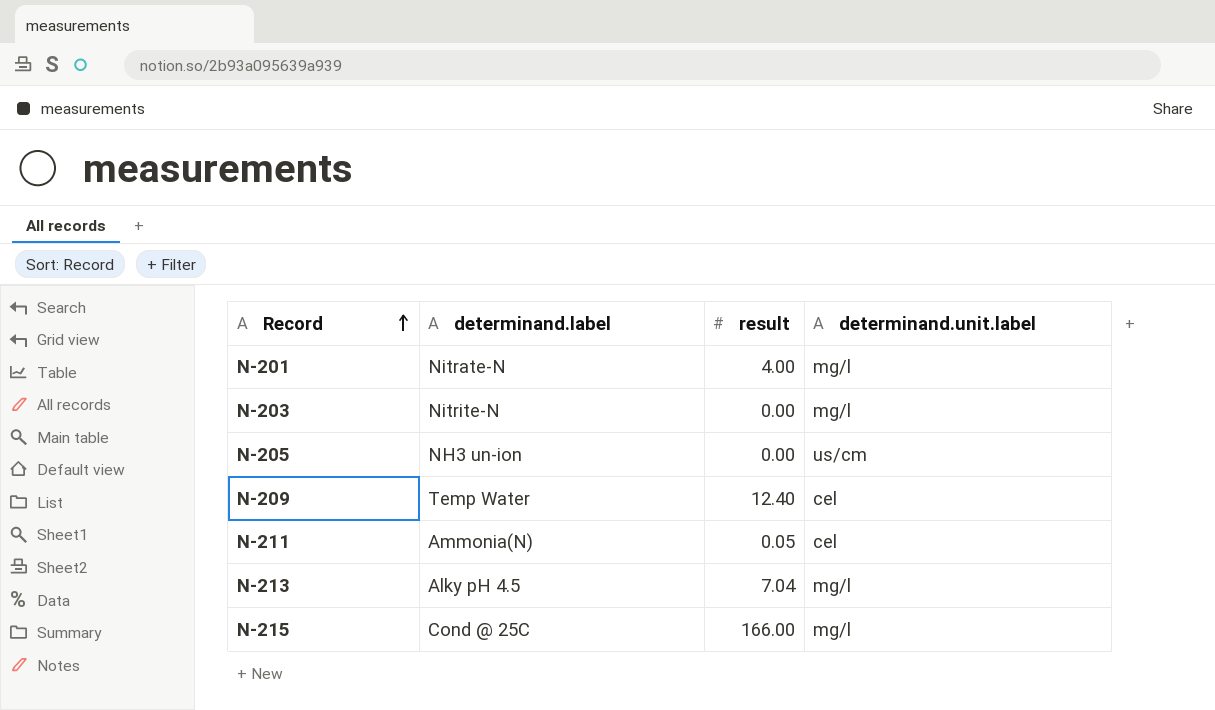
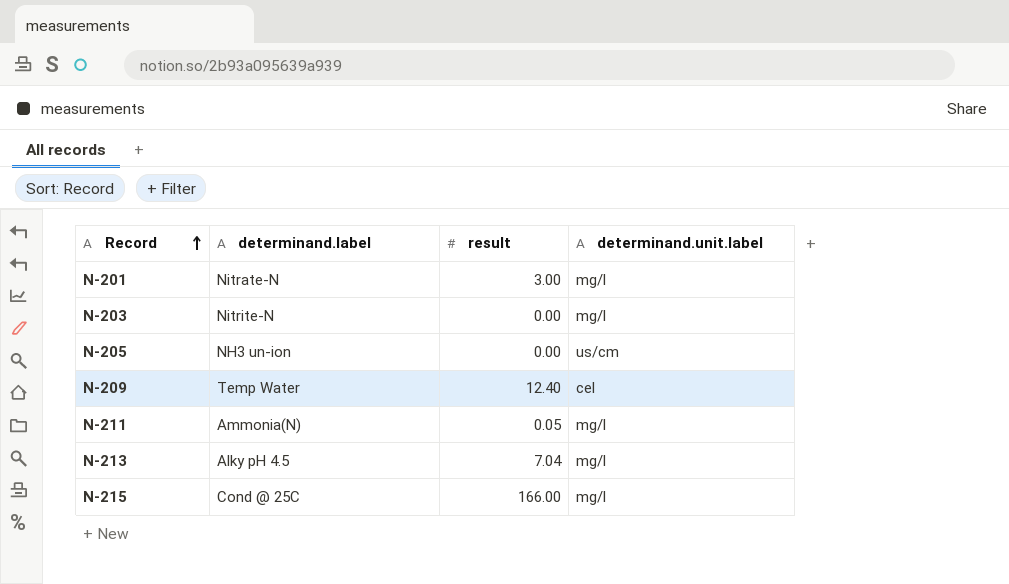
N-201 | result: 4.00 -> 3.00
N-211 | determinand.unit.label: cel -> mg/l

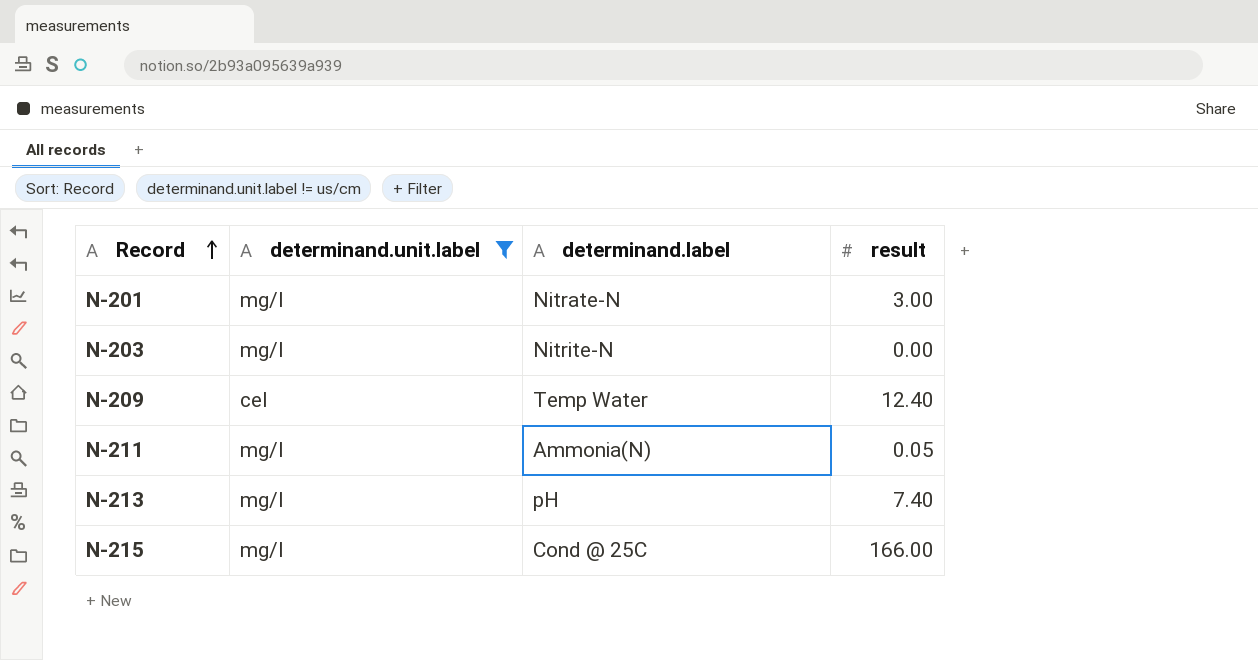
filter: none -> determinand.unit.label != us/cm
column determinand.unit.label | position: 4 -> 2
N-213 | determinand.label: Alky pH 4.5 -> pH
N-213 | result: 7.04 -> 7.40

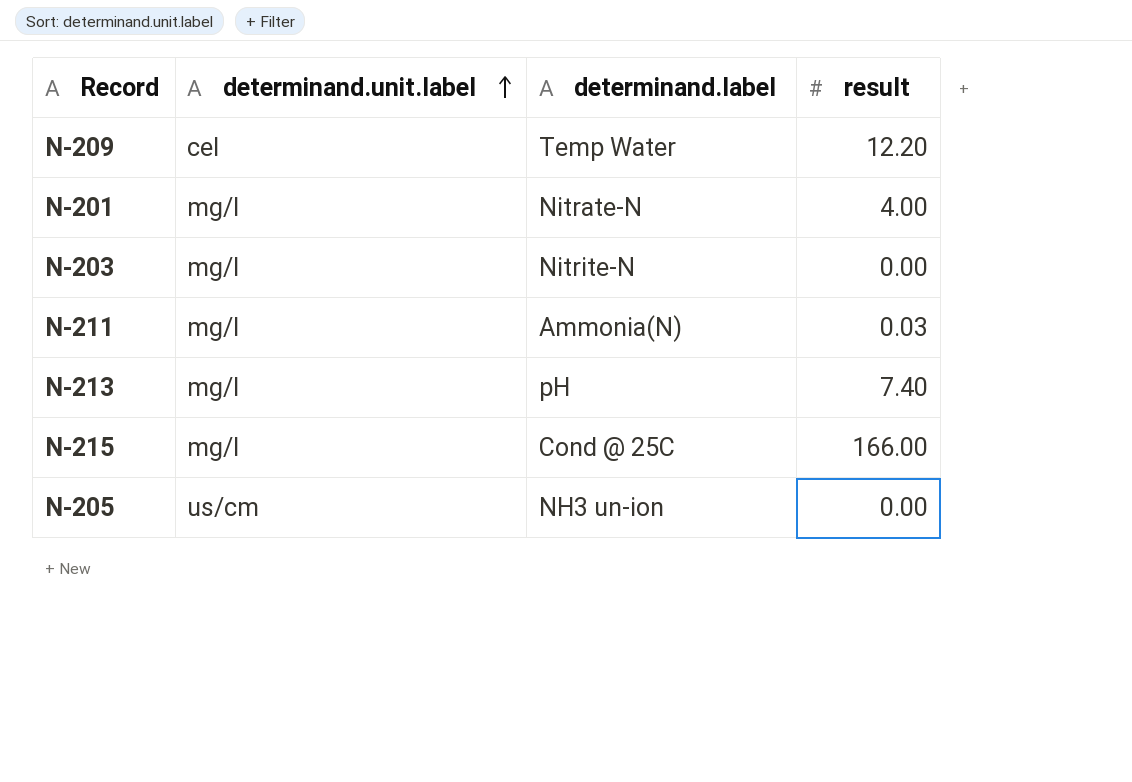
filter: determinand.unit.label != us/cm -> none
row order: Record ascending -> determinand.unit.label ascending
N-209 | result: 12.40 -> 12.20
N-201 | result: 3.00 -> 4.00
N-211 | result: 0.05 -> 0.03

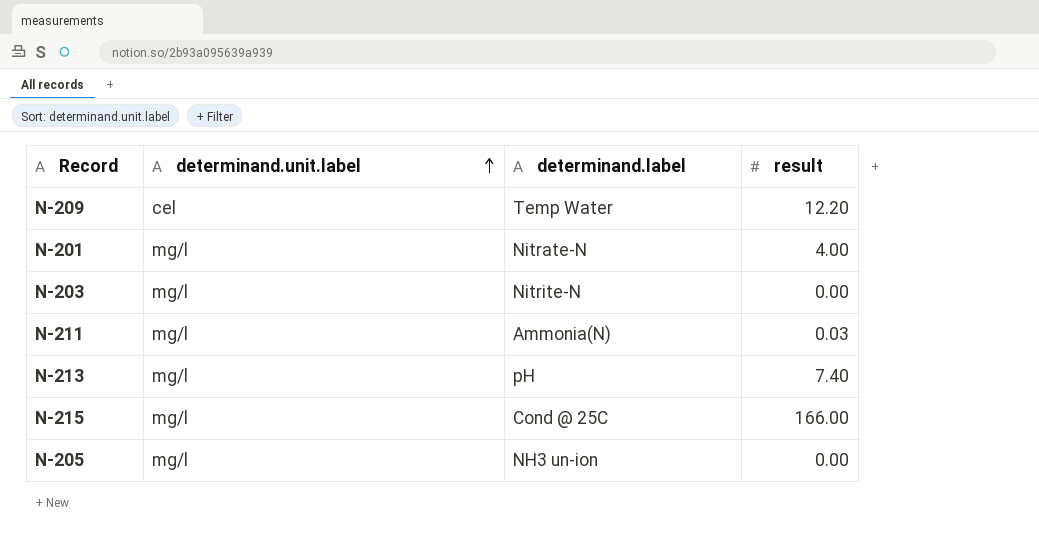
N-205 | determinand.unit.label: us/cm -> mg/l

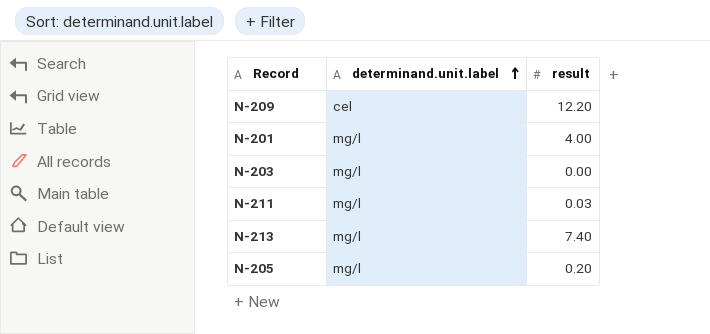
column determinand.label | position: 3 -> none
row N-215: mg/l | Cond @ 25C | 166.00 -> none
N-205 | result: 0.00 -> 0.20

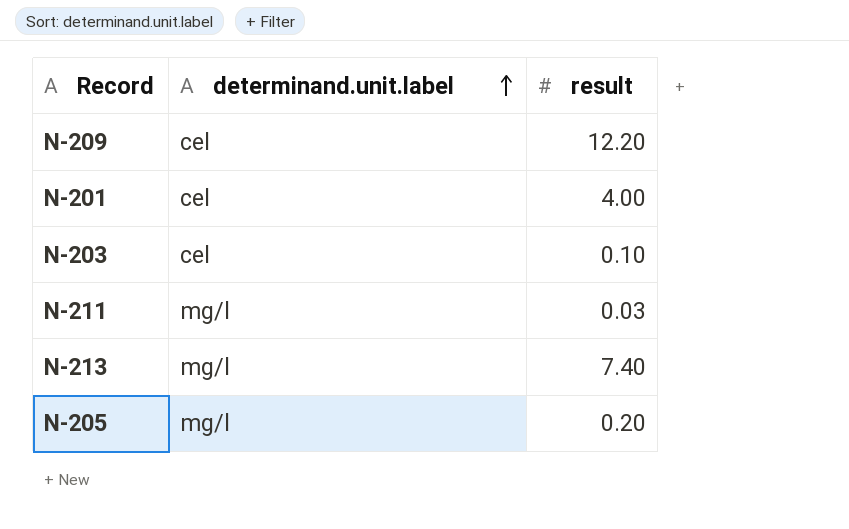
N-201 | determinand.unit.label: mg/l -> cel
N-203 | determinand.unit.label: mg/l -> cel
N-203 | result: 0.00 -> 0.10

